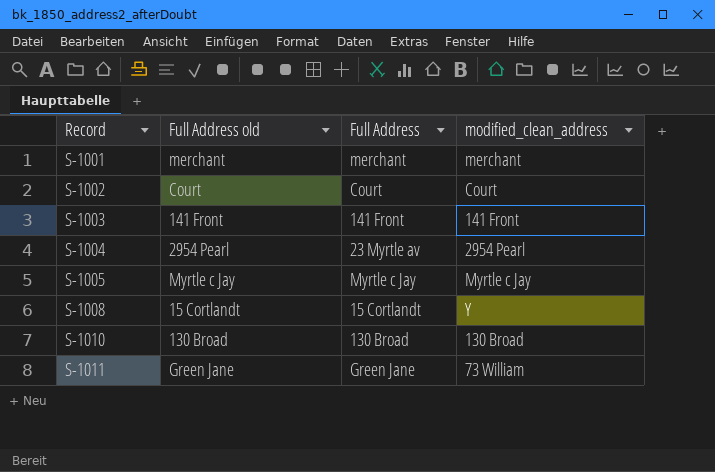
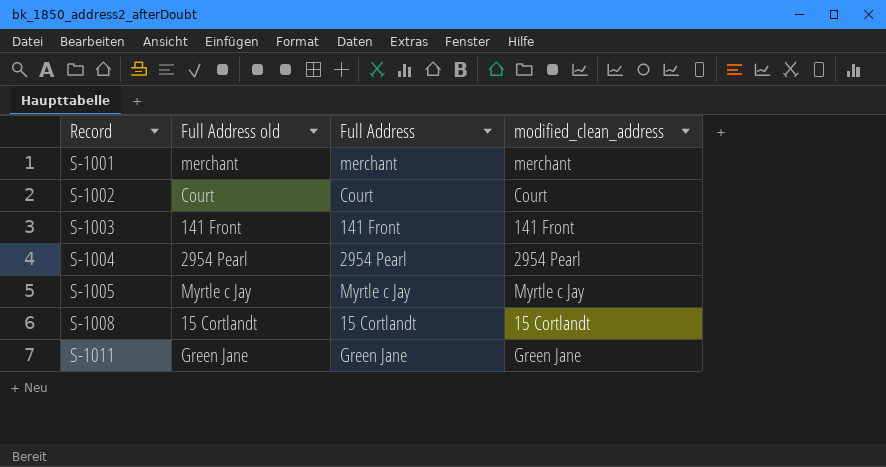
row S-1010: 130 Broad | 130 Broad | 130 Broad -> none
S-1004 | Full Address: 23 Myrtle av -> 2954 Pearl
S-1008 | modified_clean_address: Y -> 15 Cortlandt
S-1011 | modified_clean_address: 73 William -> Green Jane

